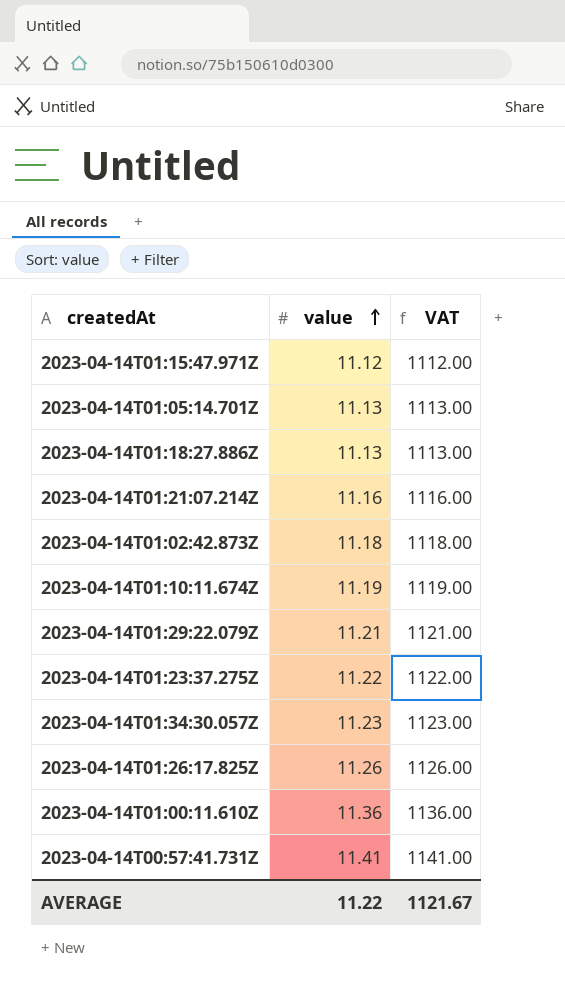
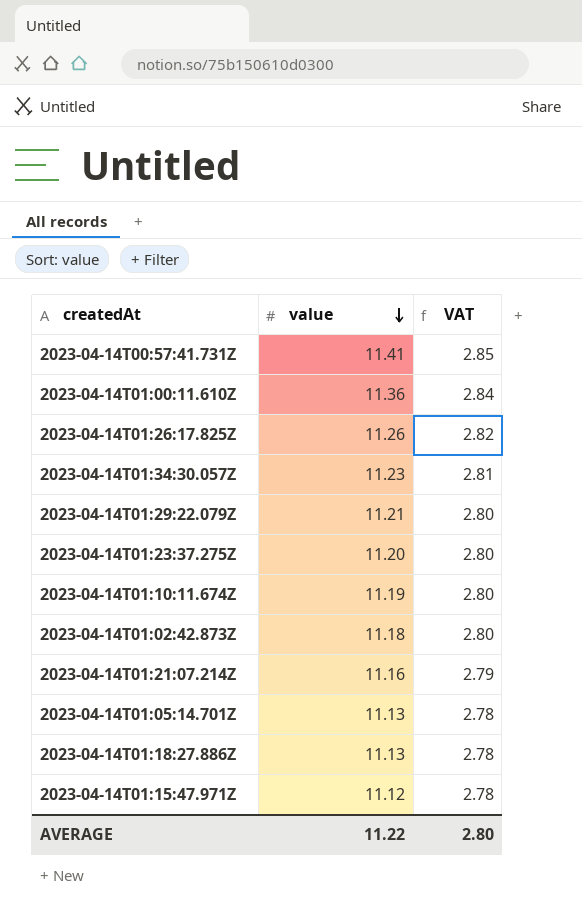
row order: value ascending -> value descending
column VAT | formula: [value] * 100 -> [value] * 0.25
2023-04-14T01:23:37.275Z | value: 11.22 -> 11.20
AVERAGE | VAT: 1121.67 -> 2.80

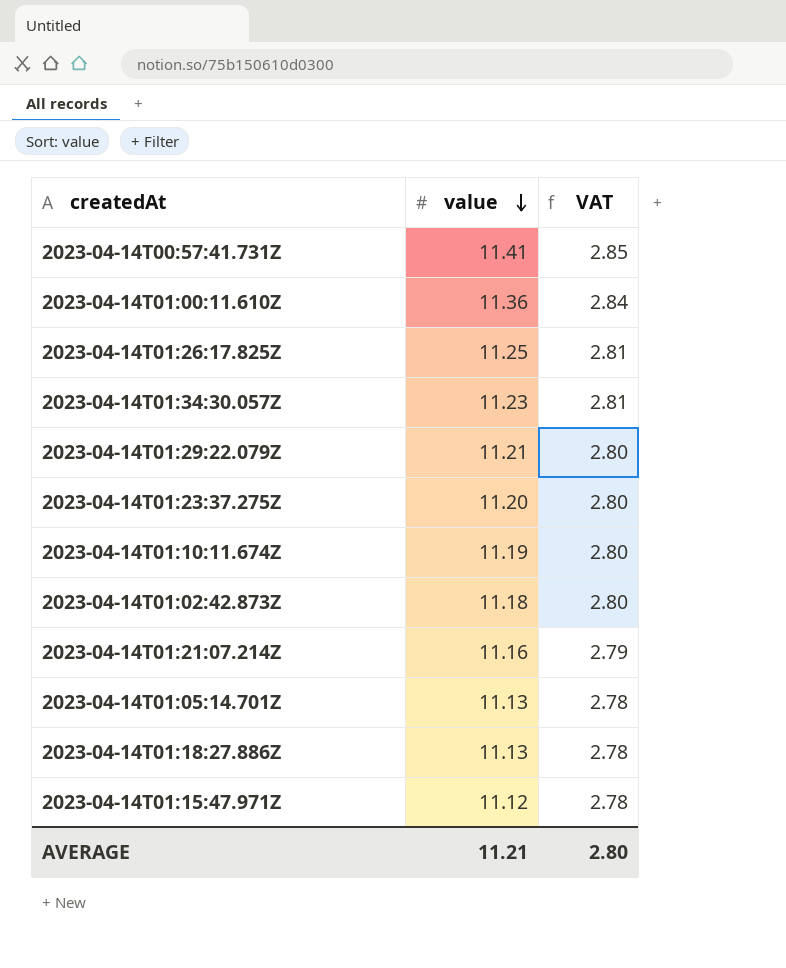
2023-04-14T01:26:17.825Z | value: 11.26 -> 11.25
2023-04-14T01:26:17.825Z | VAT: 2.82 -> 2.81
AVERAGE | value: 11.22 -> 11.21

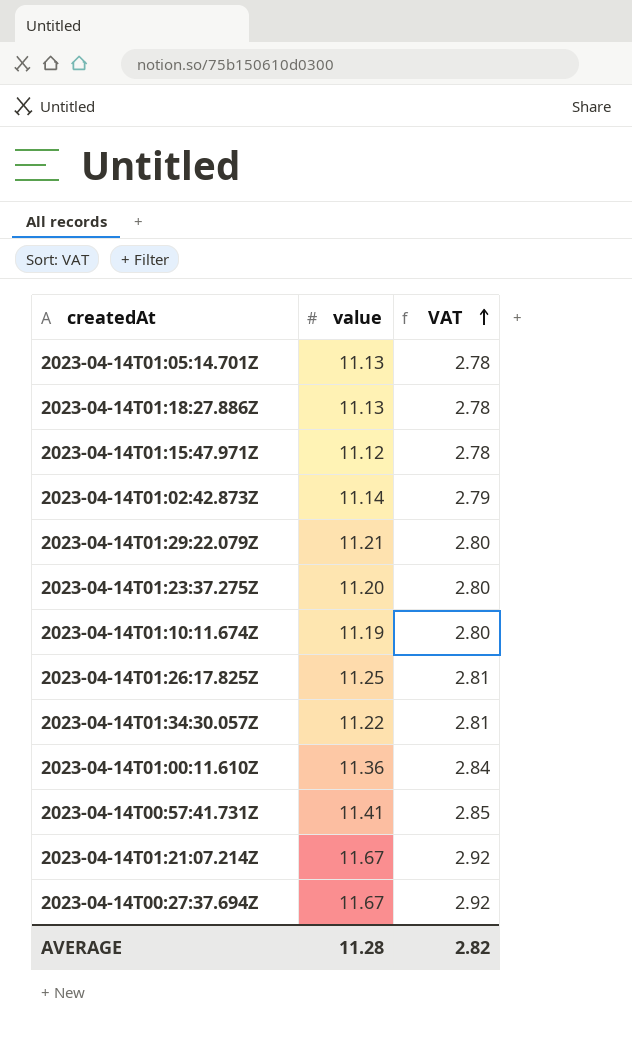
row order: value descending -> VAT ascending
2023-04-14T01:02:42.873Z | value: 11.18 -> 11.14
2023-04-14T01:02:42.873Z | VAT: 2.80 -> 2.79
2023-04-14T01:34:30.057Z | value: 11.23 -> 11.22
2023-04-14T01:21:07.214Z | value: 11.16 -> 11.67
2023-04-14T01:21:07.214Z | VAT: 2.79 -> 2.92
row 2023-04-14T00:27:37.694Z: none -> 11.67 | 2.92
AVERAGE | value: 11.21 -> 11.28
AVERAGE | VAT: 2.80 -> 2.82

